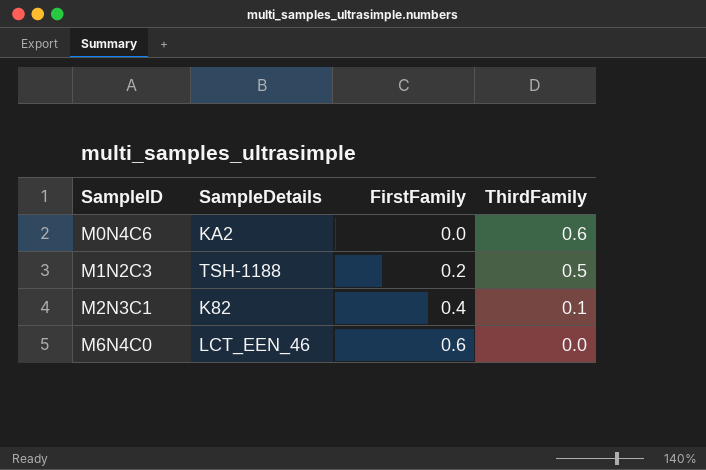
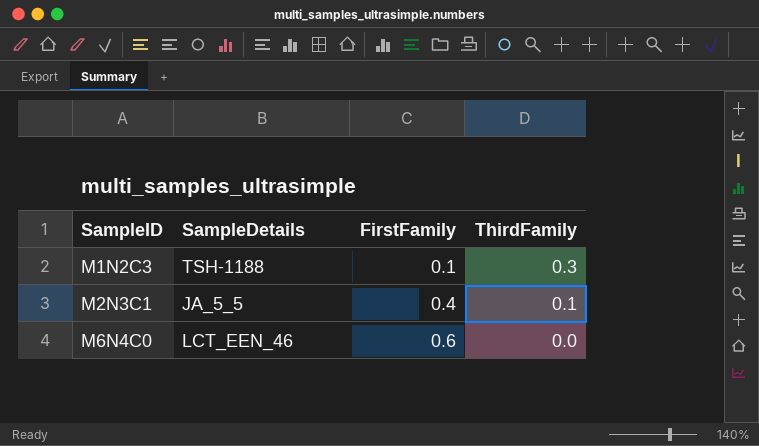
row M0N4C6: KA2 | 0.0 | 0.6 -> none
M1N2C3 | FirstFamily: 0.2 -> 0.1
M1N2C3 | ThirdFamily: 0.5 -> 0.3
M2N3C1 | SampleDetails: K82 -> JA_5_5

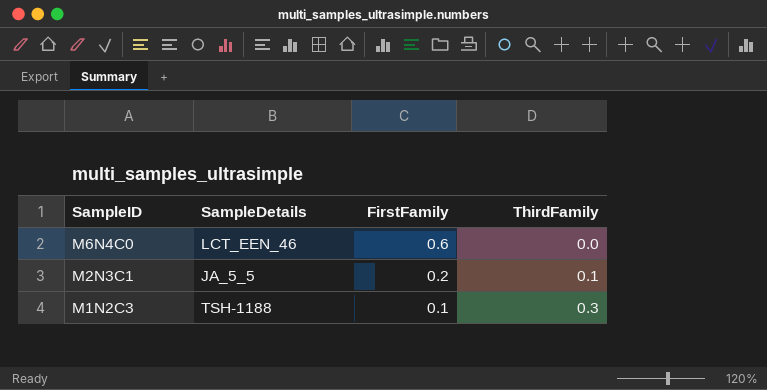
row order: SampleID ascending -> SampleID descending
M2N3C1 | FirstFamily: 0.4 -> 0.2

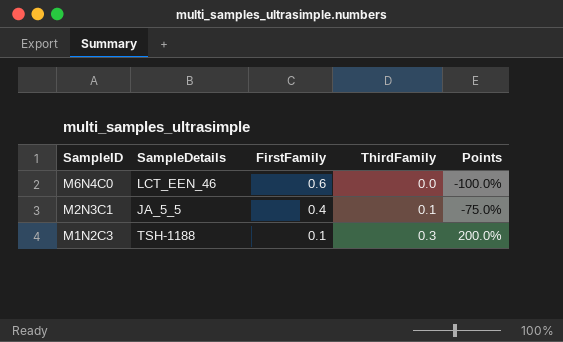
column Points | formula: none -> ([ThirdFamily] - [FirstFamily]) / [FirstFamily]
M2N3C1 | FirstFamily: 0.2 -> 0.4

